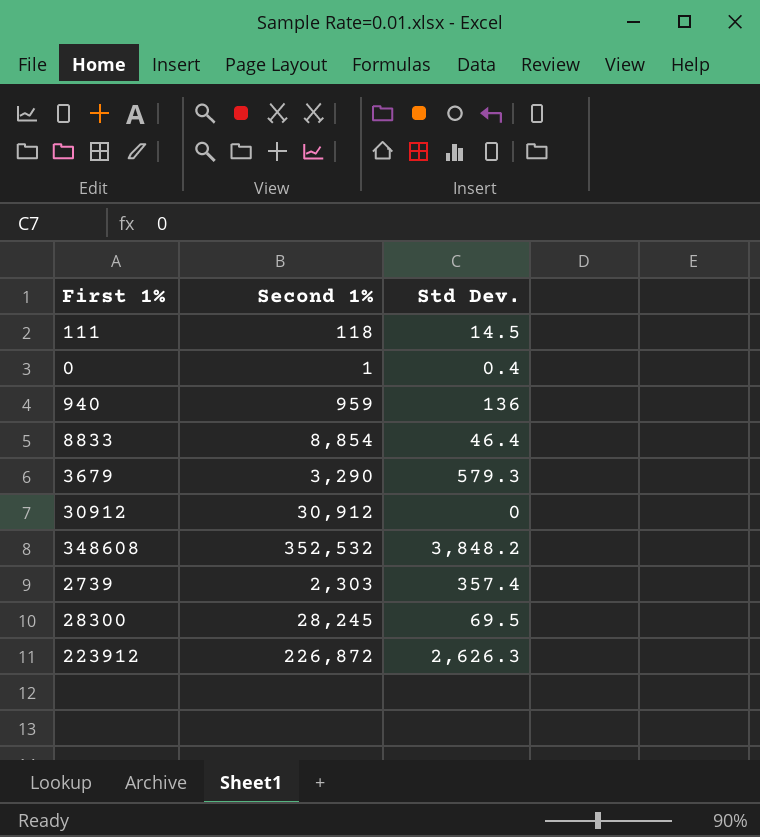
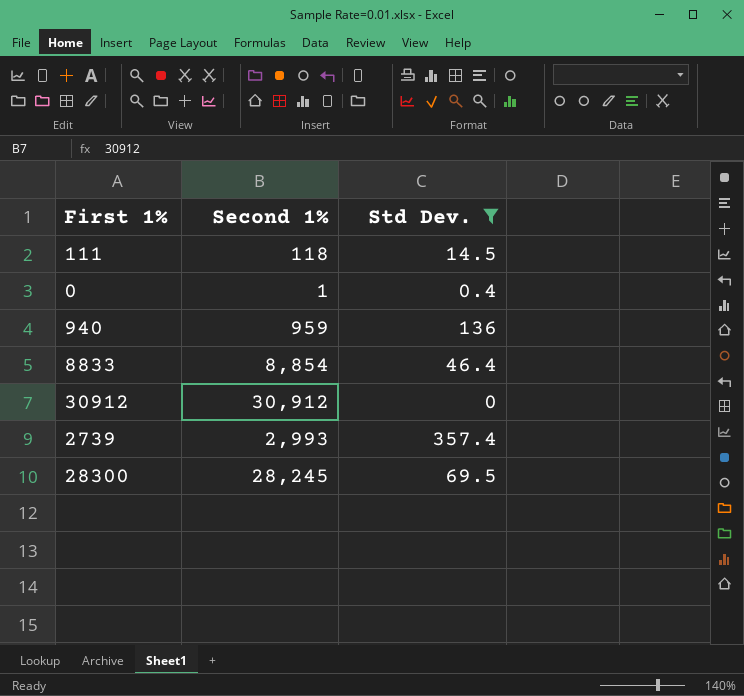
filter: none -> Std Dev. <= 357.4
2739 | Second 1%: 2,303 -> 2,993

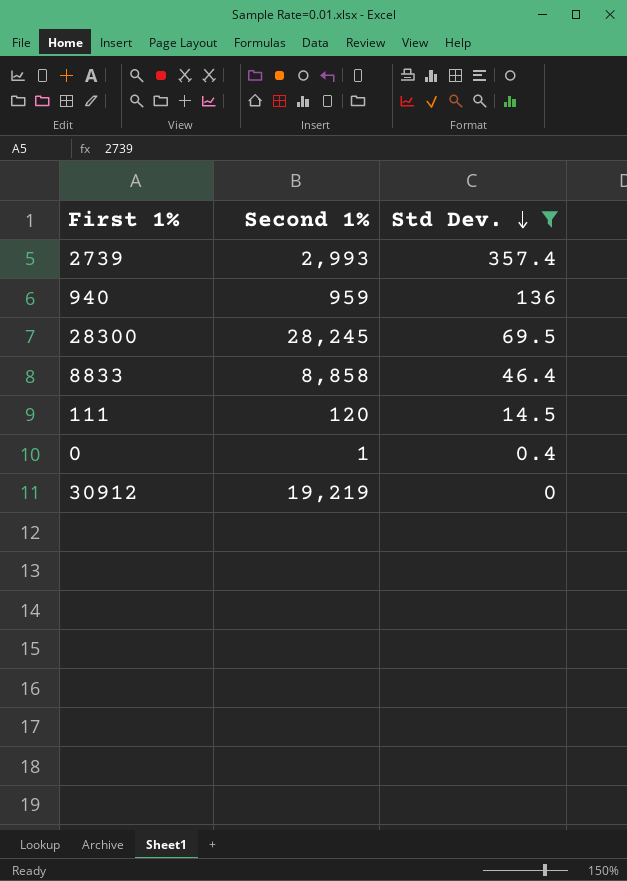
row order: none -> Std Dev. descending
8833 | Second 1%: 8,854 -> 8,858
111 | Second 1%: 118 -> 120
30912 | Second 1%: 30,912 -> 19,219

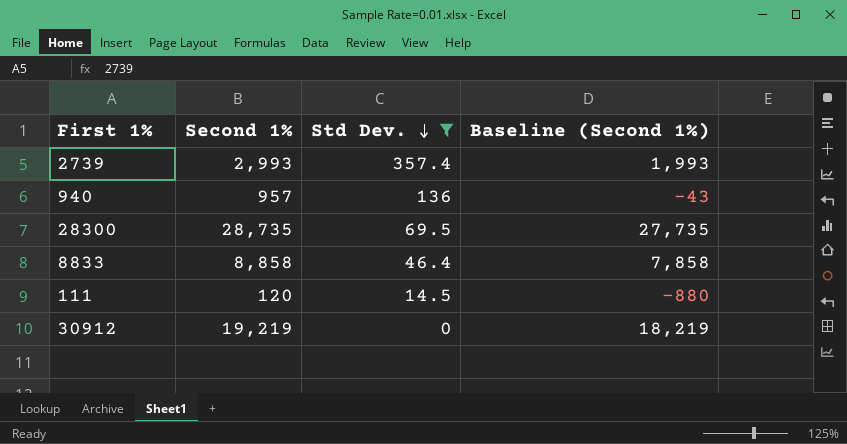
column Baseline (Second 1%) | formula: none -> [Second 1%] - 1000
row 0: 1 | 0.4 -> none
940 | Second 1%: 959 -> 957
28300 | Second 1%: 28,245 -> 28,735

